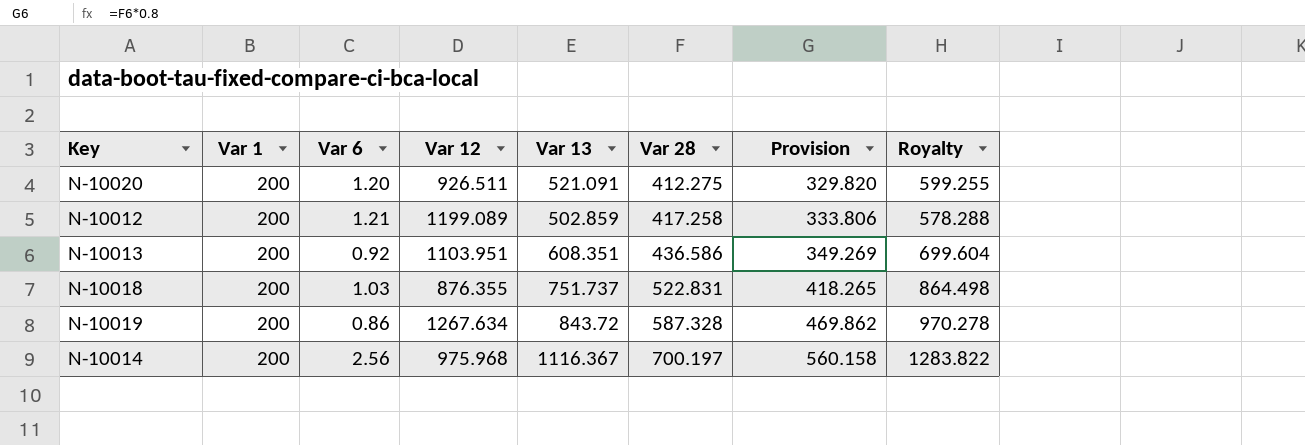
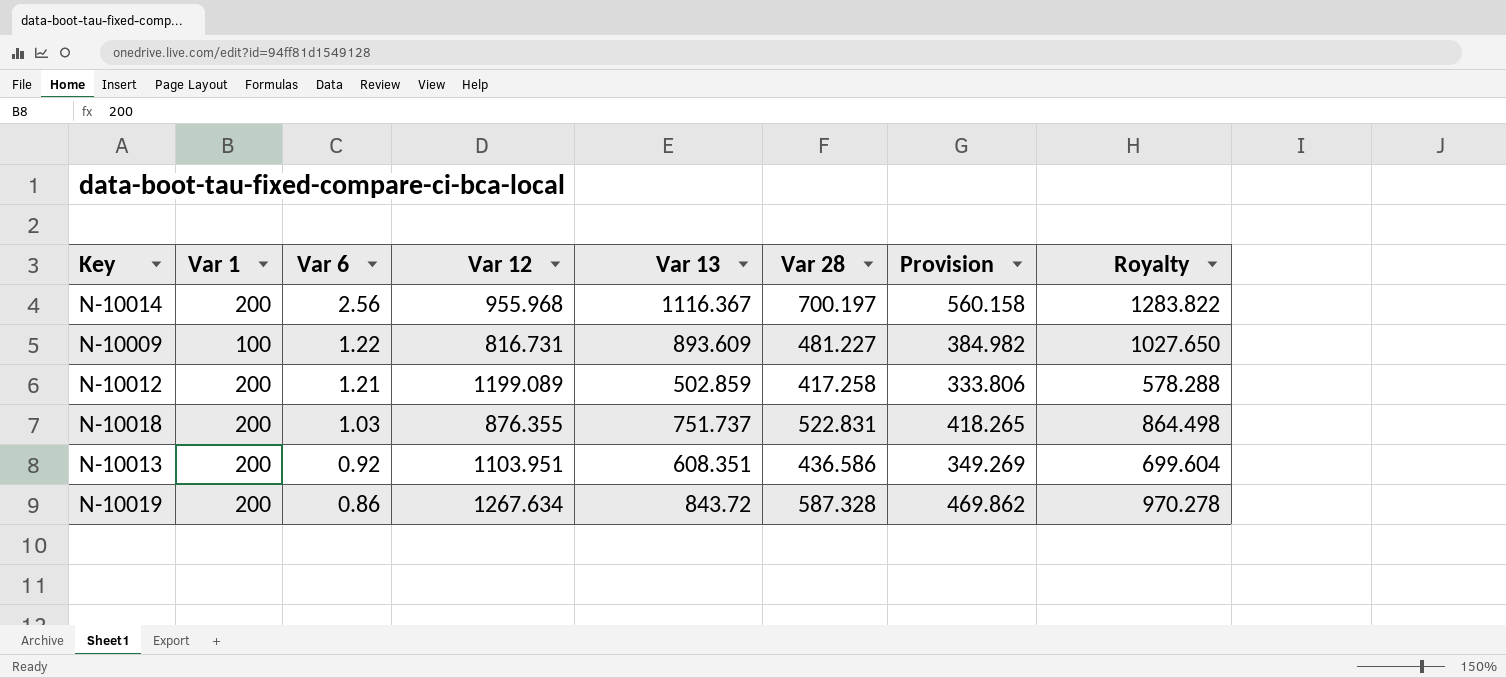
row order: Var 28 ascending -> Var 6 descending
row N-10020: 200 | 1.20 | 926.511 | 521.091 | 412.275 | 329.820 | 599.255 -> none
N-10014 | Var 12: 975.968 -> 955.968
row N-10009: none -> 100 | 1.22 | 816.731 | 893.609 | 481.227 | 384.982 | 1027.650

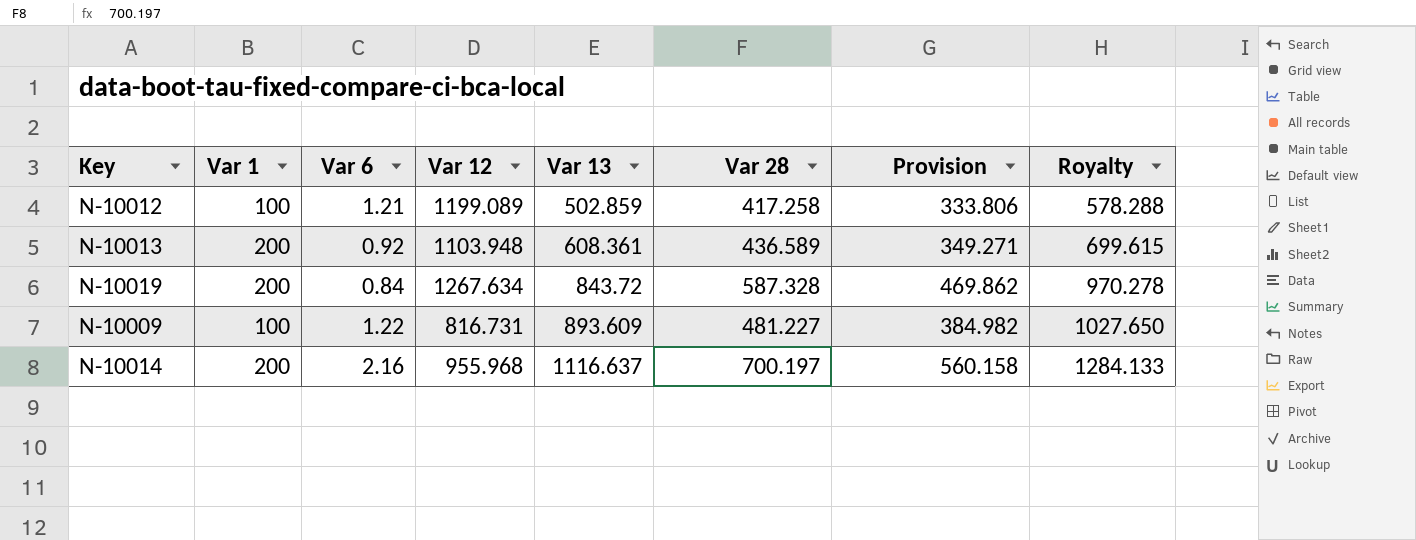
row order: Var 6 descending -> Var 13 ascending
row N-10018: 200 | 1.03 | 876.355 | 751.737 | 522.831 | 418.265 | 864.498 -> none
N-10012 | Var 1: 200 -> 100
N-10013 | Var 12: 1103.951 -> 1103.948
N-10013 | Var 13: 608.351 -> 608.361
N-10013 | Var 28: 436.586 -> 436.589
N-10013 | Provision: 349.269 -> 349.271
N-10013 | Royalty: 699.604 -> 699.615
N-10019 | Var 6: 0.86 -> 0.84
N-10014 | Var 6: 2.56 -> 2.16
N-10014 | Var 13: 1116.367 -> 1116.637
N-10014 | Royalty: 1283.822 -> 1284.133

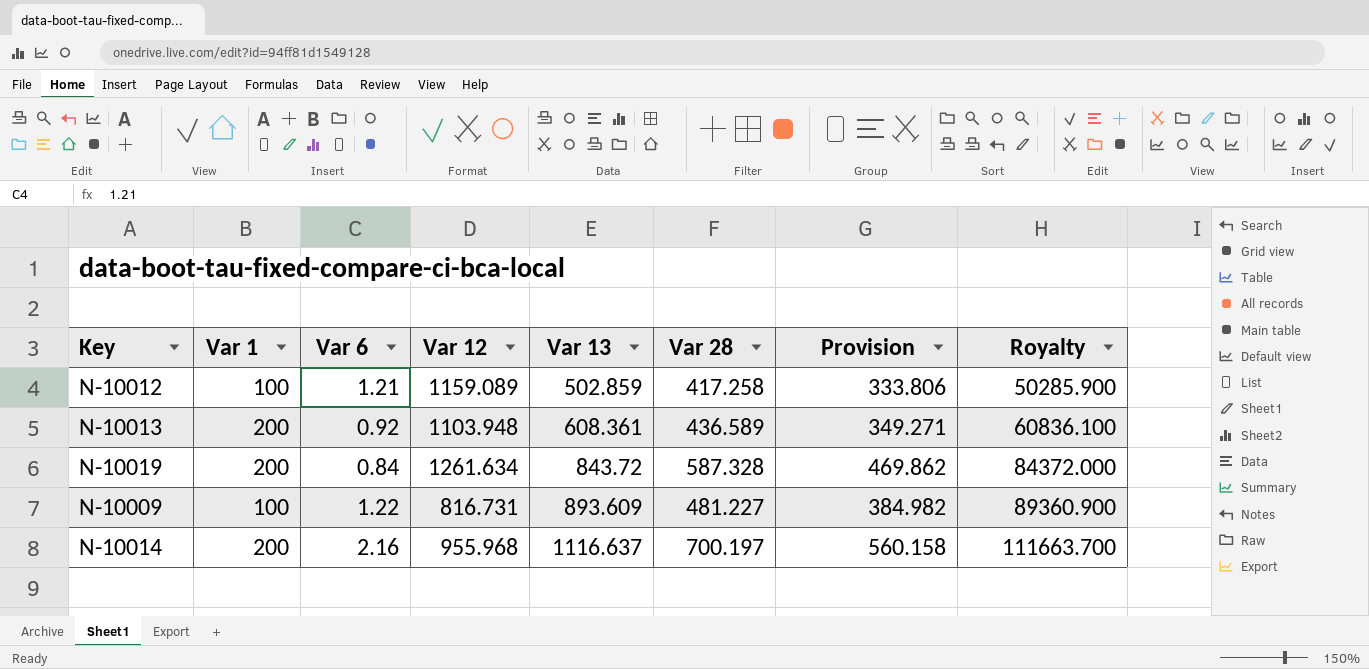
column Royalty | formula: [Var 13] * 1.15 -> [Var 13] * 100
N-10012 | Var 12: 1199.089 -> 1159.089
N-10019 | Var 12: 1267.634 -> 1261.634

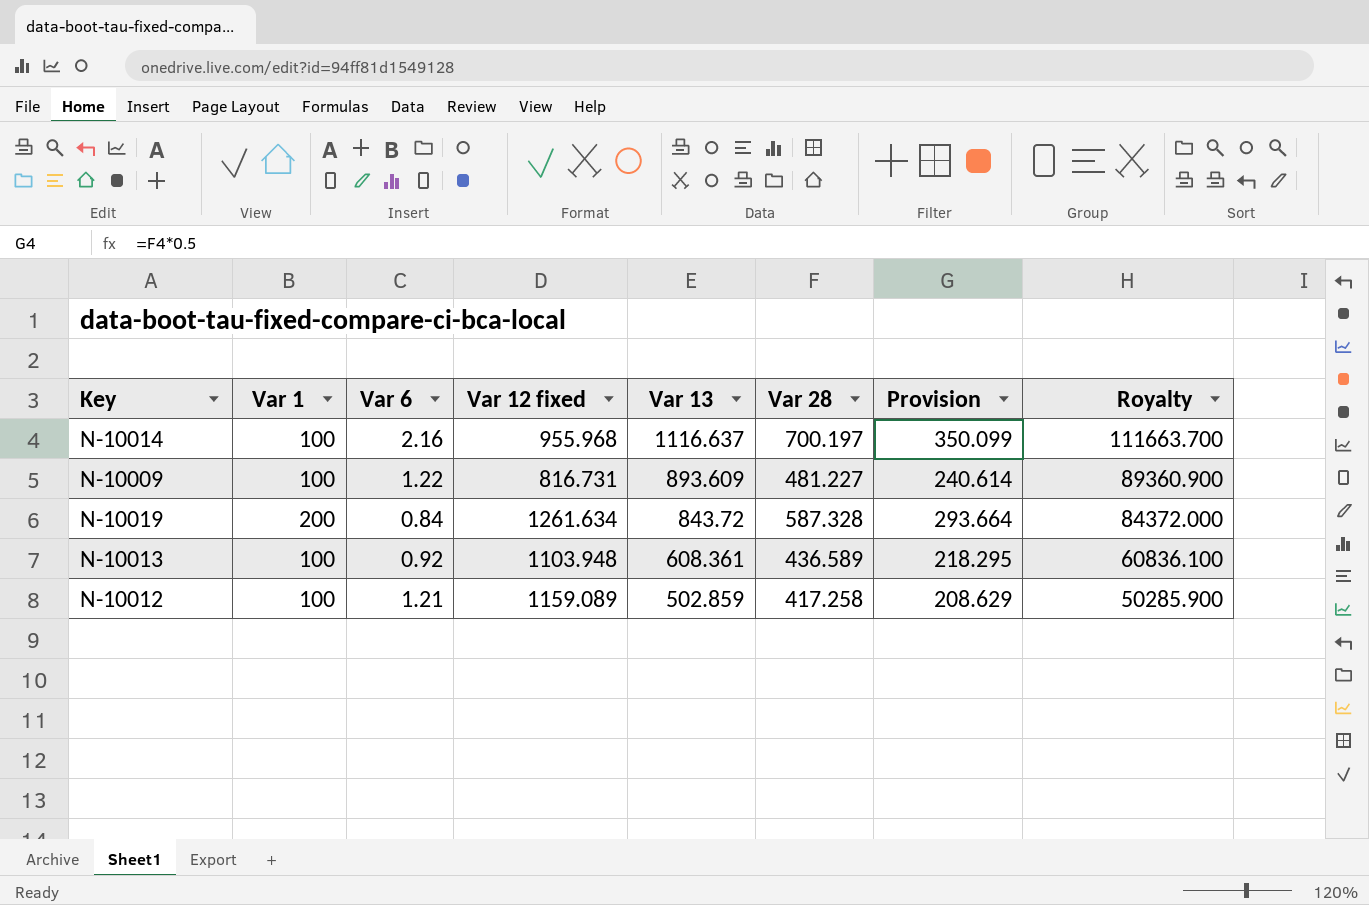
row order: Var 13 ascending -> Var 13 descending
column name: Var 12 -> Var 12 fixed
column Provision | formula: [Var 28] * 0.8 -> [Var 28] * 0.5
N-10014 | Var 1: 200 -> 100
N-10013 | Var 1: 200 -> 100

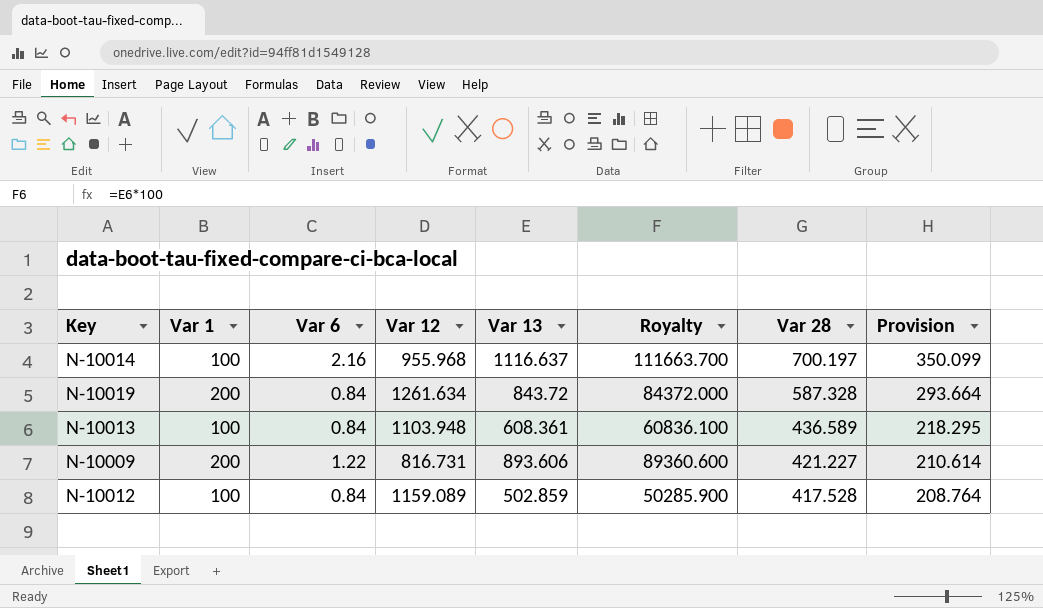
row order: Var 13 descending -> Var 28 descending
column name: Var 12 fixed -> Var 12
column Royalty | position: 8 -> 6
N-10013 | Var 6: 0.92 -> 0.84
N-10009 | Var 1: 100 -> 200
N-10009 | Var 13: 893.609 -> 893.606
N-10009 | Royalty: 89360.900 -> 89360.600
N-10009 | Var 28: 481.227 -> 421.227
N-10009 | Provision: 240.614 -> 210.614
N-10012 | Var 6: 1.21 -> 0.84
N-10012 | Var 28: 417.258 -> 417.528
N-10012 | Provision: 208.629 -> 208.764

